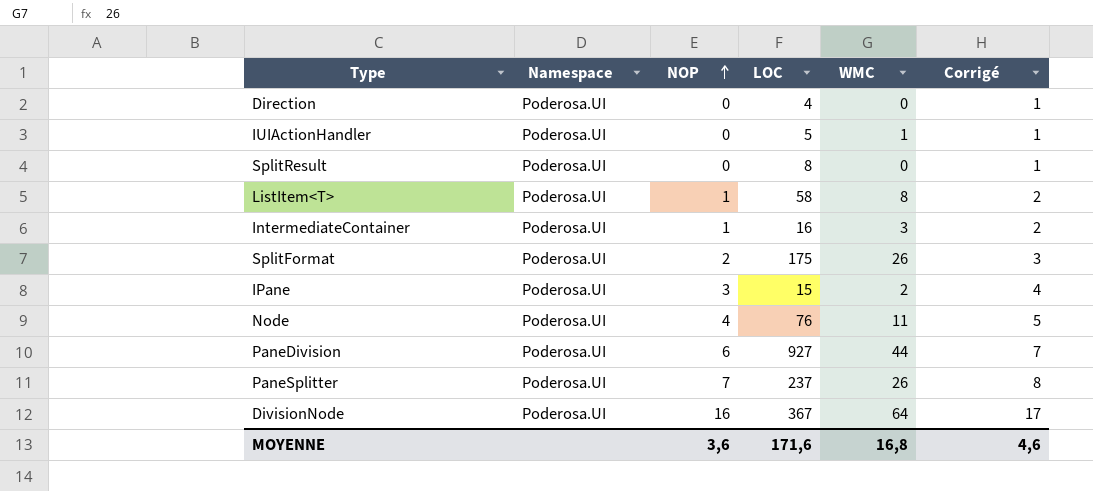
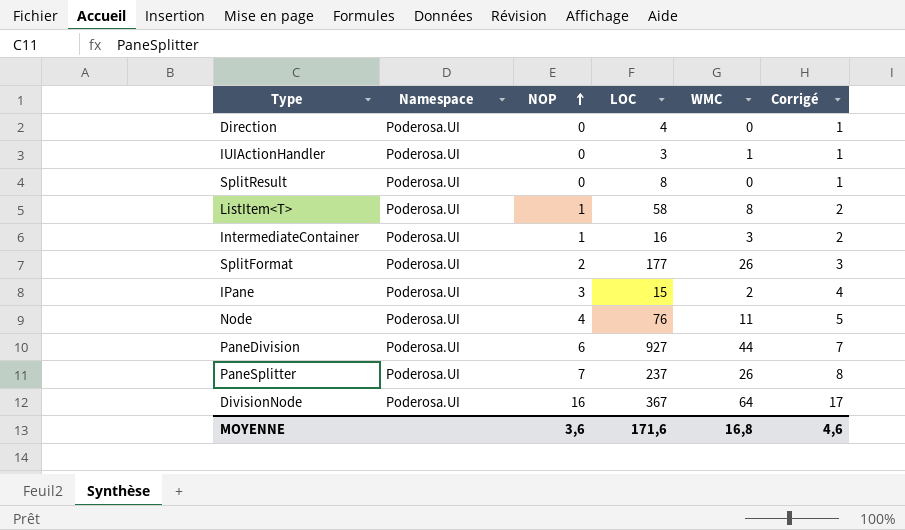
IUIActionHandler | LOC: 5 -> 3
SplitFormat | LOC: 175 -> 177

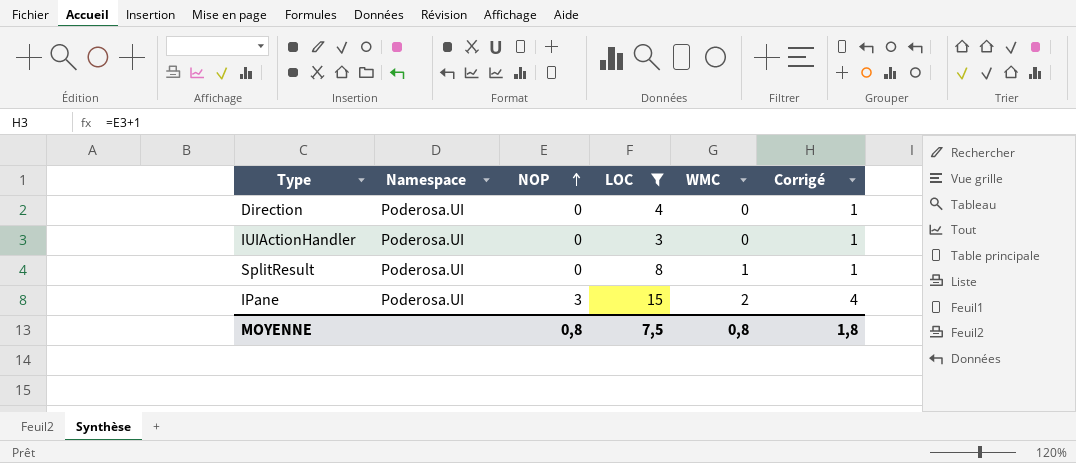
filter: none -> LOC <= 15
IUIActionHandler | WMC: 1 -> 0
SplitResult | WMC: 0 -> 1
MOYENNE | NOP: 3,6 -> 0,8
MOYENNE | LOC: 171,6 -> 7,5
MOYENNE | WMC: 16,8 -> 0,8
MOYENNE | Corrigé: 4,6 -> 1,8

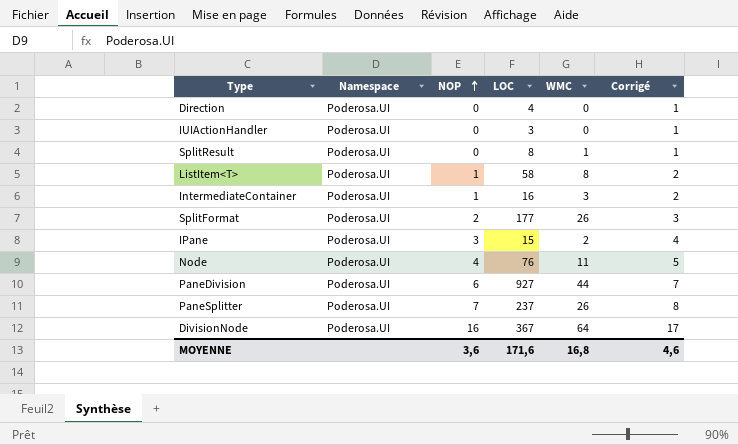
filter: LOC <= 15 -> none
MOYENNE | NOP: 0,8 -> 3,6
MOYENNE | LOC: 7,5 -> 171,6
MOYENNE | WMC: 0,8 -> 16,8
MOYENNE | Corrigé: 1,8 -> 4,6

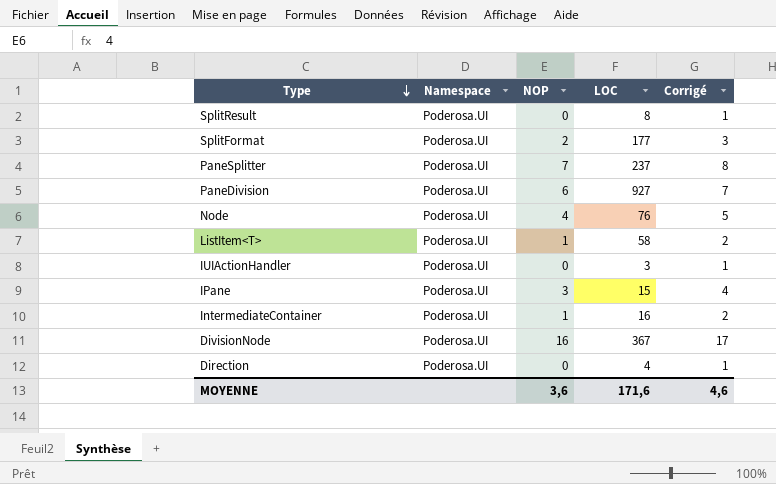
row order: NOP ascending -> Type descending
column WMC | position: 5 -> none

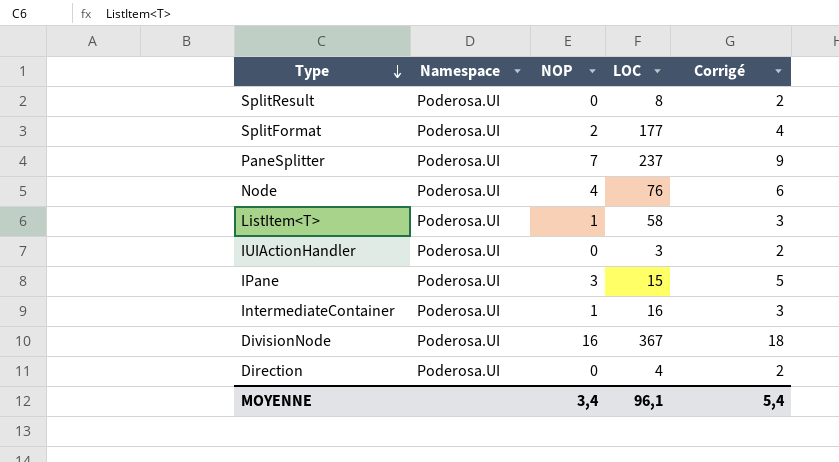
column Corrigé | formula: [NOP] + 1 -> [NOP] + 2
row PaneDivision: Poderosa.UI | 6 | 927 | 7 -> none
MOYENNE | NOP: 3,6 -> 3,4
MOYENNE | LOC: 171,6 -> 96,1
MOYENNE | Corrigé: 4,6 -> 5,4

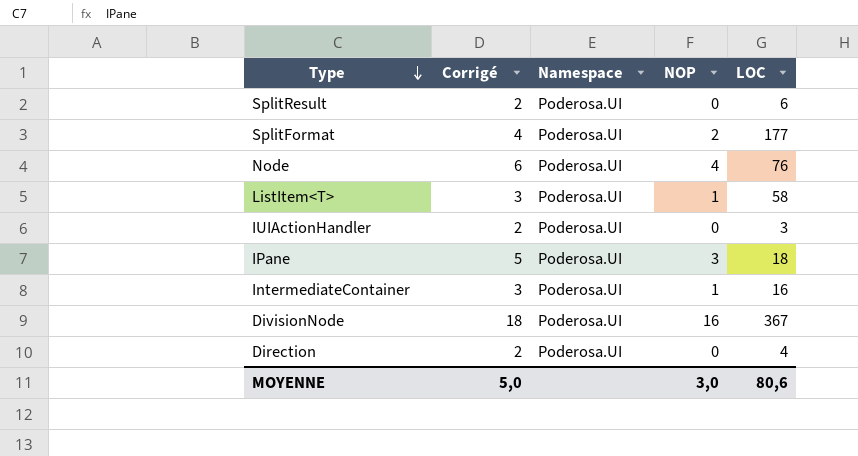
column Corrigé | position: 5 -> 2
row PaneSplitter: Poderosa.UI | 7 | 237 | 9 -> none
SplitResult | LOC: 8 -> 6
IPane | LOC: 15 -> 18
MOYENNE | Corrigé: 5,4 -> 5,0
MOYENNE | NOP: 3,4 -> 3,0
MOYENNE | LOC: 96,1 -> 80,6

